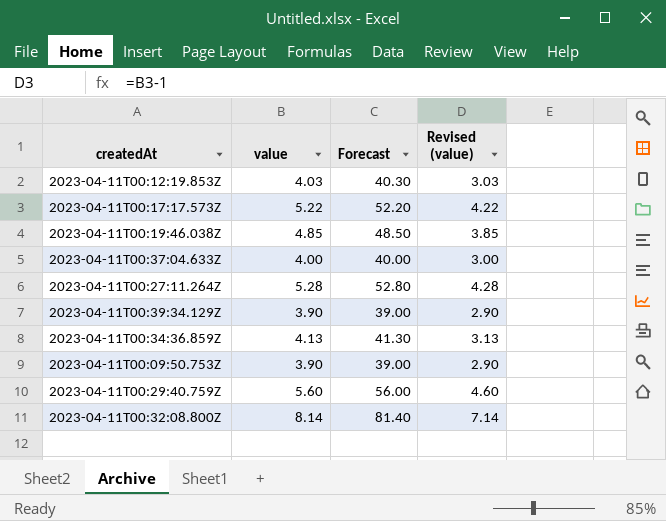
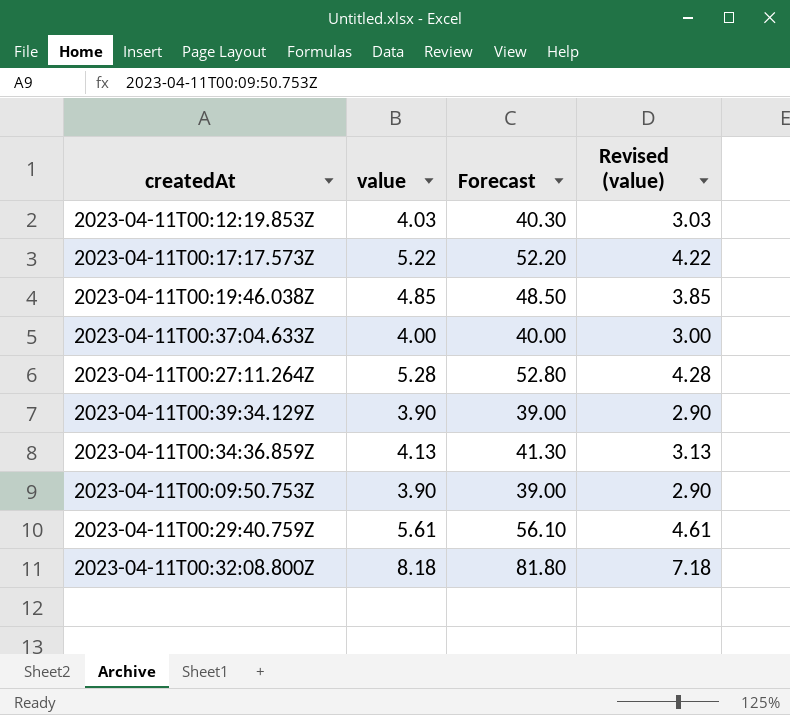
2023-04-11T00:29:40.759Z | value: 5.60 -> 5.61
2023-04-11T00:29:40.759Z | Forecast: 56.00 -> 56.10
2023-04-11T00:29:40.759Z | Revised (value): 4.60 -> 4.61
2023-04-11T00:32:08.800Z | value: 8.14 -> 8.18
2023-04-11T00:32:08.800Z | Forecast: 81.40 -> 81.80
2023-04-11T00:32:08.800Z | Revised (value): 7.14 -> 7.18

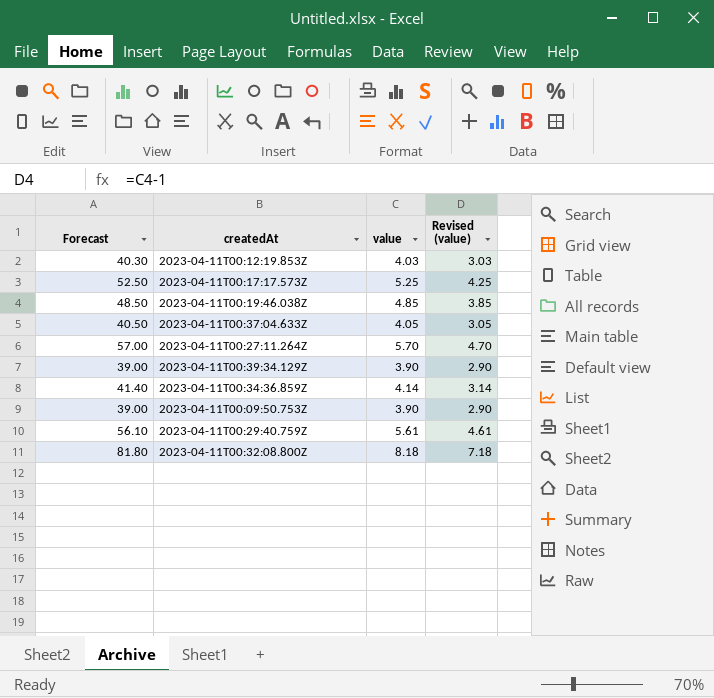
column Forecast | position: 3 -> 1
2023-04-11T00:17:17.573Z | Forecast: 52.20 -> 52.50
2023-04-11T00:17:17.573Z | value: 5.22 -> 5.25
2023-04-11T00:17:17.573Z | Revised (value): 4.22 -> 4.25
2023-04-11T00:37:04.633Z | Forecast: 40.00 -> 40.50
2023-04-11T00:37:04.633Z | value: 4.00 -> 4.05
2023-04-11T00:37:04.633Z | Revised (value): 3.00 -> 3.05
2023-04-11T00:27:11.264Z | Forecast: 52.80 -> 57.00
2023-04-11T00:27:11.264Z | value: 5.28 -> 5.70
2023-04-11T00:27:11.264Z | Revised (value): 4.28 -> 4.70
2023-04-11T00:34:36.859Z | Forecast: 41.30 -> 41.40
2023-04-11T00:34:36.859Z | value: 4.13 -> 4.14
2023-04-11T00:34:36.859Z | Revised (value): 3.13 -> 3.14

